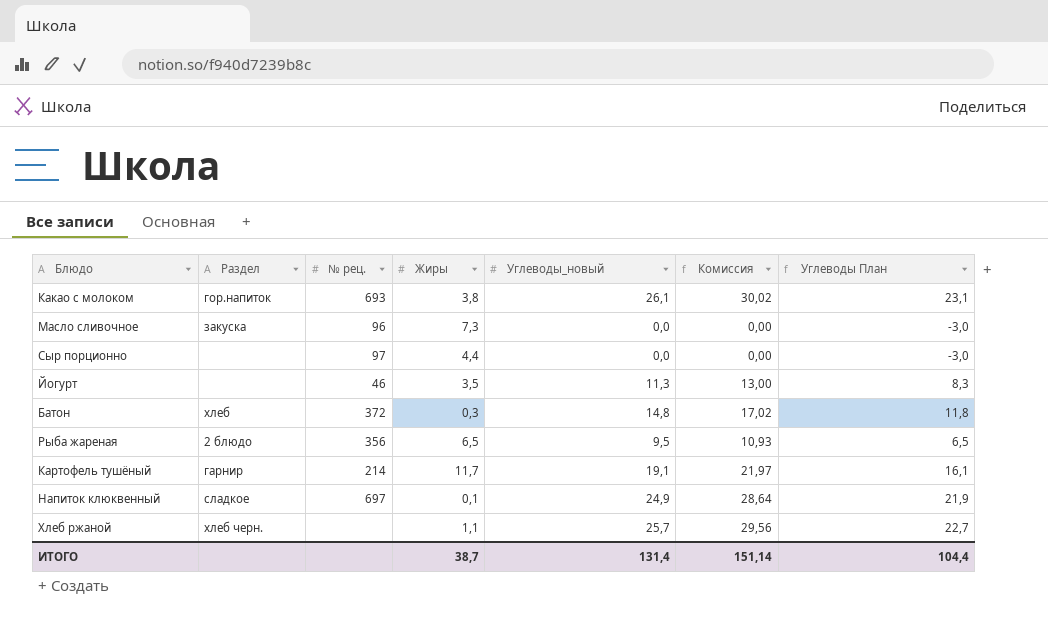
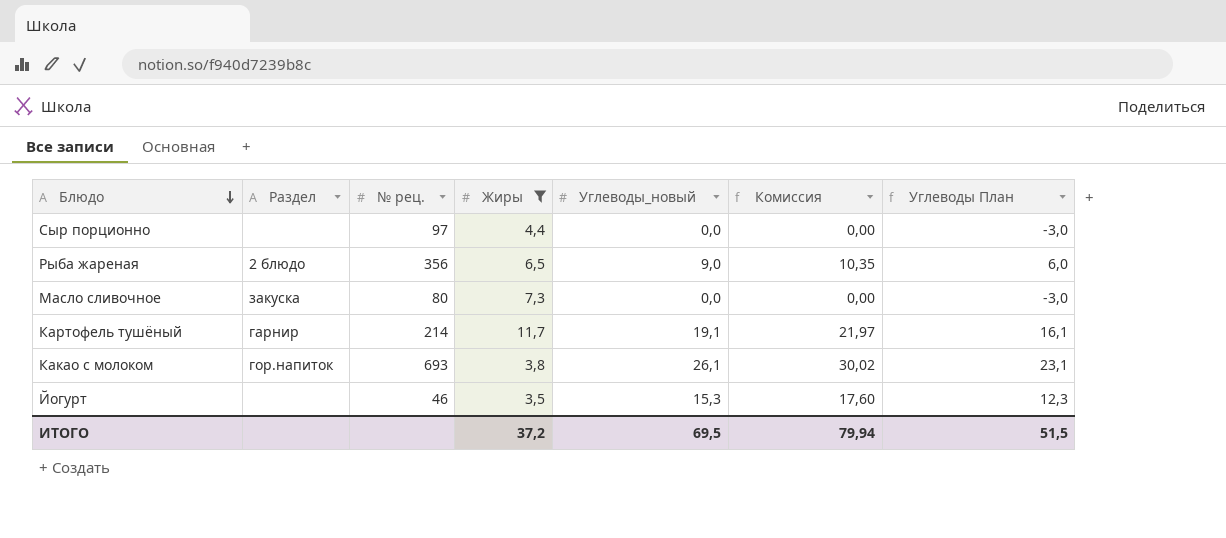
filter: none -> Жиры >= 3,5
row order: none -> Блюдо descending
Рыба жареная | Углеводы_новый: 9,5 -> 9,0
Рыба жареная | Комиссия: 10,93 -> 10,35
Рыба жареная | Углеводы План: 6,5 -> 6,0
Масло сливочное | № рец.: 96 -> 80
Йогурт | Углеводы_новый: 11,3 -> 15,3
Йогурт | Комиссия: 13,00 -> 17,60
Йогурт | Углеводы План: 8,3 -> 12,3
ИТОГО | Жиры: 38,7 -> 37,2
ИТОГО | Углеводы_новый: 131,4 -> 69,5
ИТОГО | Комиссия: 151,14 -> 79,94
ИТОГО | Углеводы План: 104,4 -> 51,5

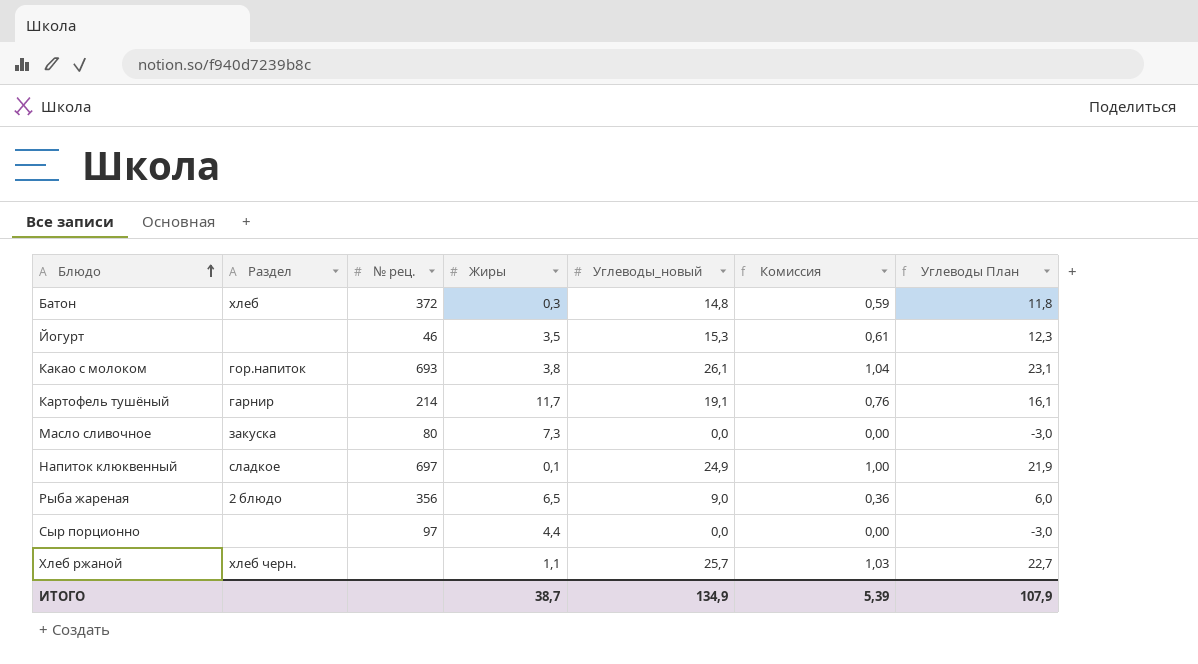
filter: Жиры >= 3,5 -> none
row order: Блюдо descending -> Блюдо ascending
column Комиссия | formula: [Углеводы_новый] * 1,15 -> [Углеводы_новый] * 0,04
ИТОГО | Жиры: 37,2 -> 38,7
ИТОГО | Углеводы_новый: 69,5 -> 134,9
ИТОГО | Комиссия: 79,94 -> 5,39
ИТОГО | Углеводы План: 51,5 -> 107,9

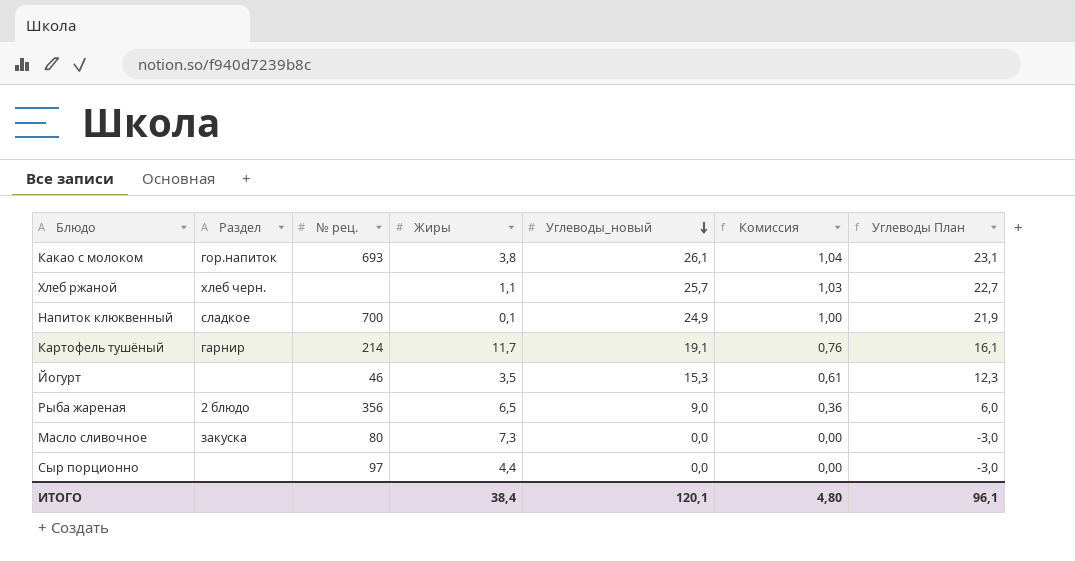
row order: Блюдо ascending -> Углеводы_новый descending
row Батон: хлеб | 372 | 0,3 | 14,8 | 0,59 | 11,8 -> none
Напиток клюквенный | № рец.: 697 -> 700
ИТОГО | Жиры: 38,7 -> 38,4
ИТОГО | Углеводы_новый: 134,9 -> 120,1
ИТОГО | Комиссия: 5,39 -> 4,80
ИТОГО | Углеводы План: 107,9 -> 96,1

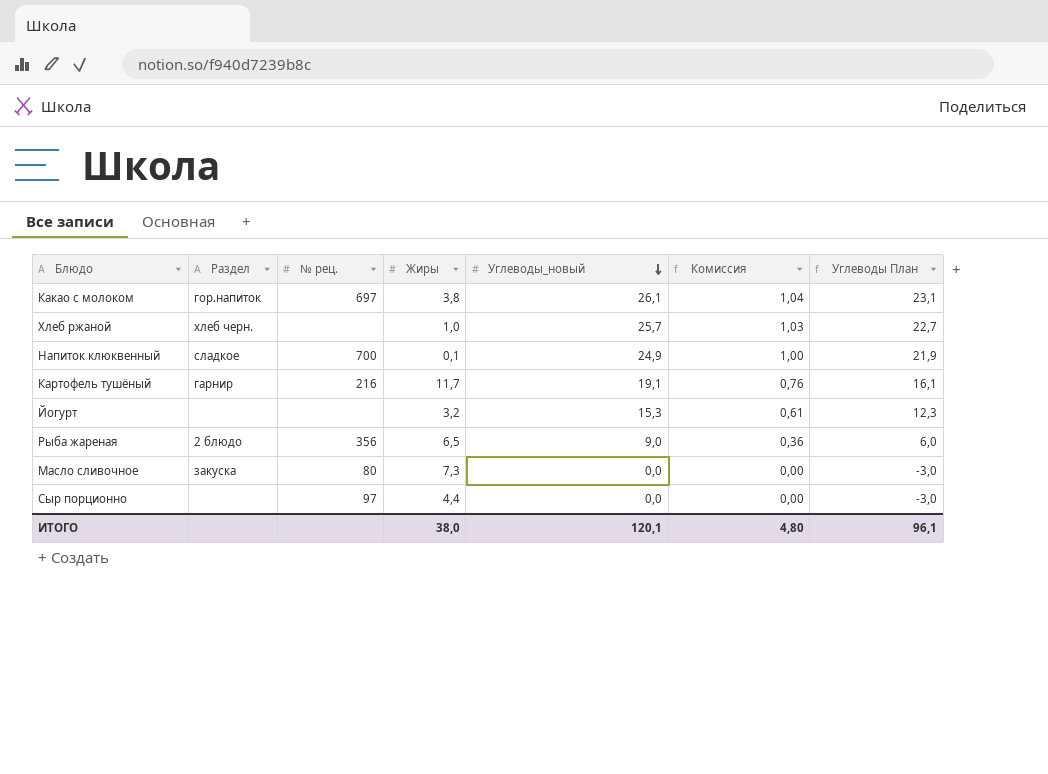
Какао с молоком | № рец.: 693 -> 697
Хлеб ржаной | Жиры: 1,1 -> 1,0
Картофель тушёный | № рец.: 214 -> 216
Йогурт | № рец.: 46 -> none
Йогурт | Жиры: 3,5 -> 3,2
ИТОГО | Жиры: 38,4 -> 38,0

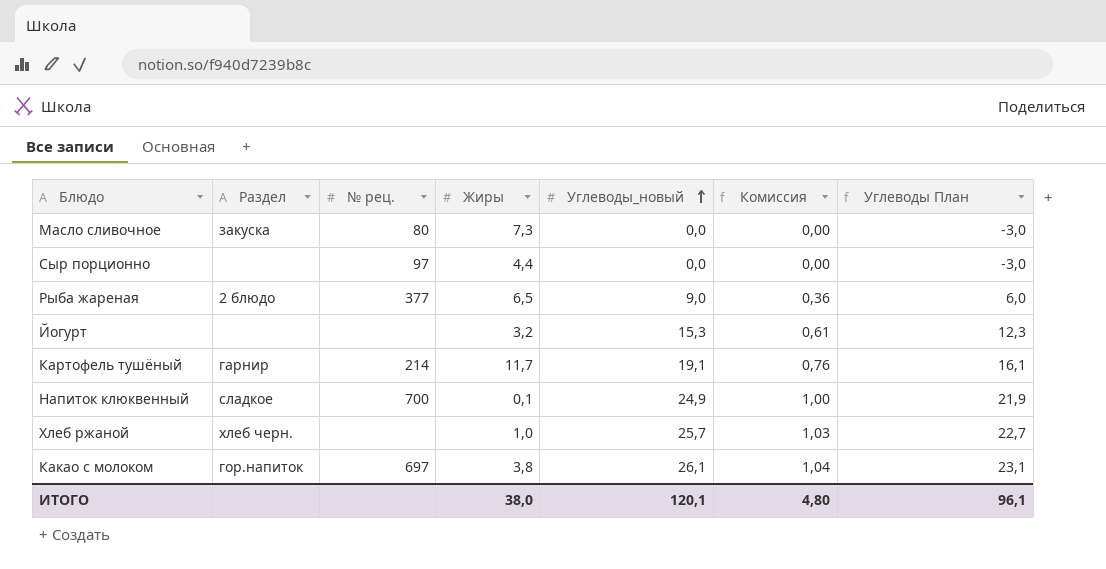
row order: Углеводы_новый descending -> Углеводы_новый ascending
Рыба жареная | № рец.: 356 -> 377
Картофель тушёный | № рец.: 216 -> 214

